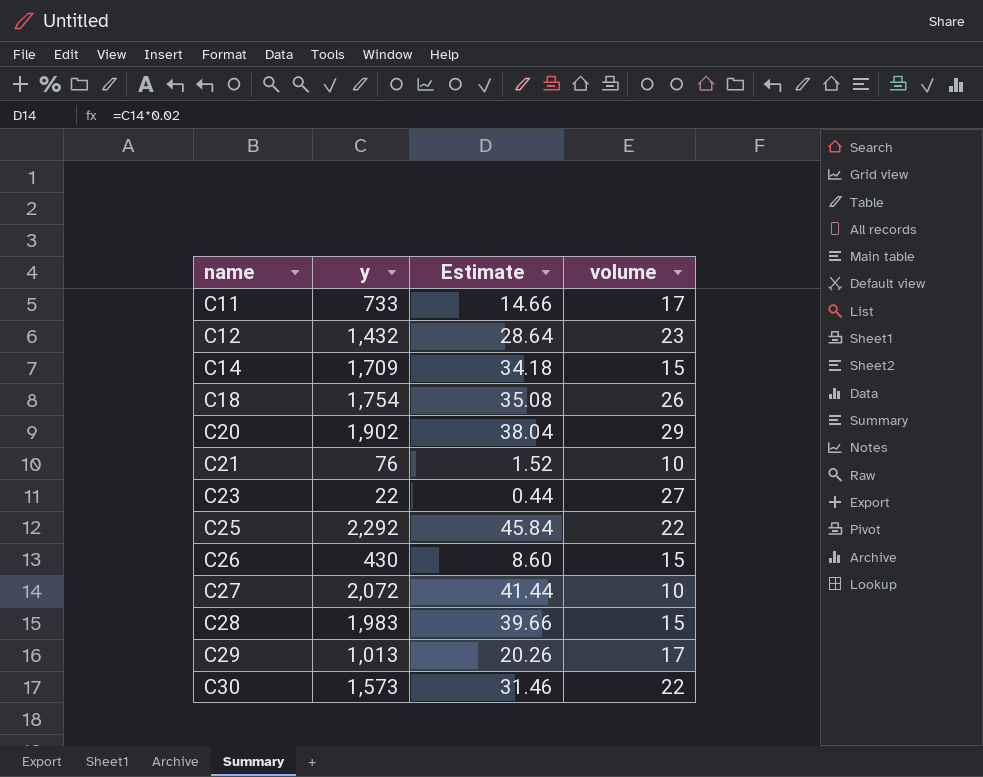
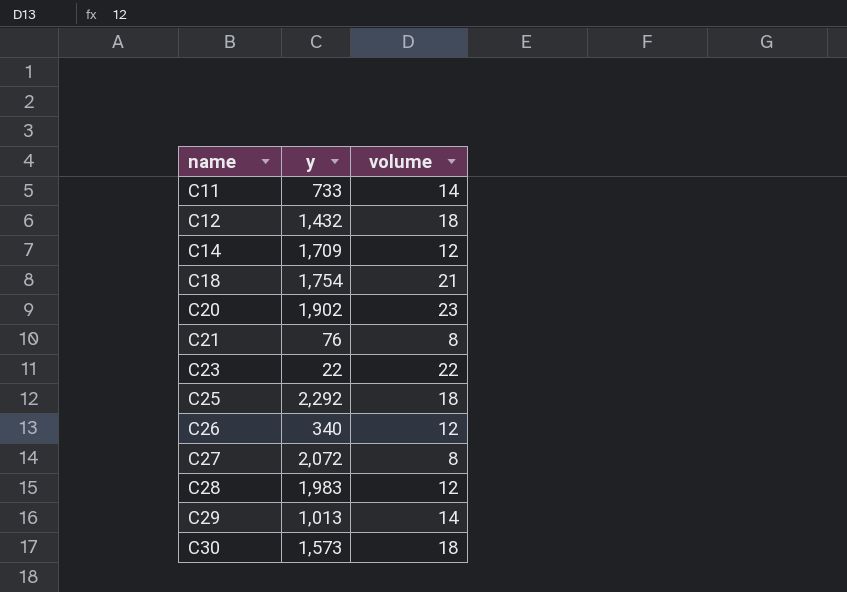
column Estimate | formula: [y] * 0.02 -> none
C11 | volume: 17 -> 14
C12 | volume: 23 -> 18
C14 | volume: 15 -> 12
C18 | volume: 26 -> 21
C20 | volume: 29 -> 23
C21 | volume: 10 -> 8
C23 | volume: 27 -> 22
C25 | volume: 22 -> 18
C26 | y: 430 -> 340
C26 | volume: 15 -> 12
C27 | volume: 10 -> 8
C28 | volume: 15 -> 12
C29 | volume: 17 -> 14
C30 | volume: 22 -> 18

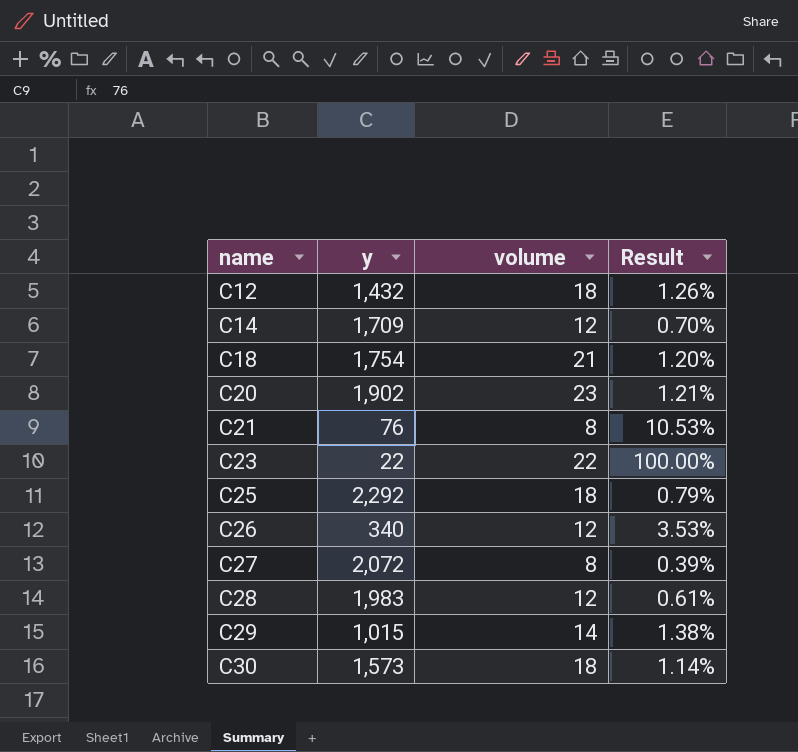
column Result | formula: none -> [volume] / [y]
row C11: 733 | 14 -> none
C29 | y: 1,013 -> 1,015

